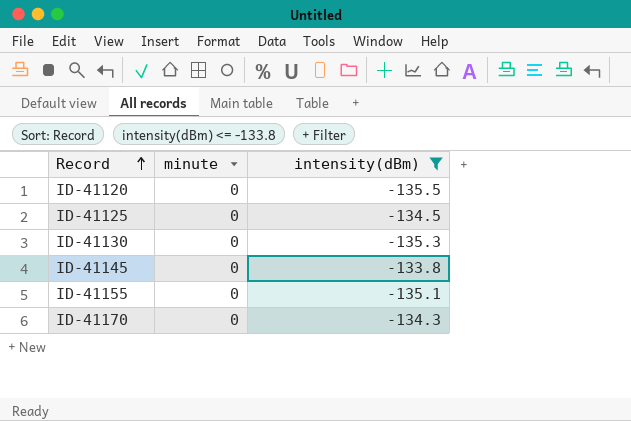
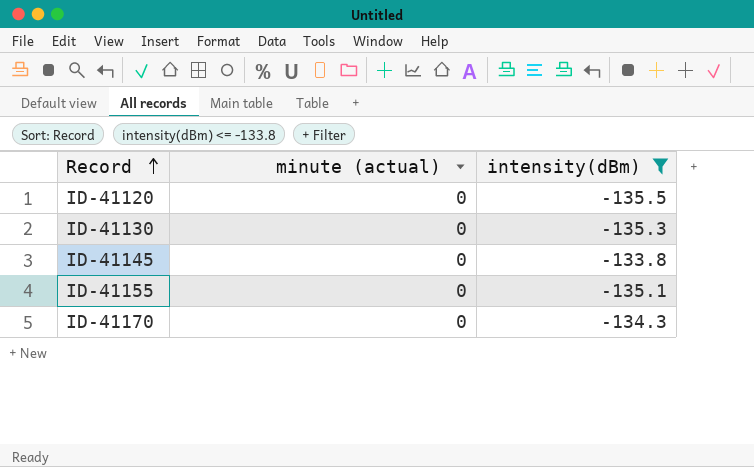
column name: minute -> minute (actual)
row ID-41125: 0 | -134.5 -> none

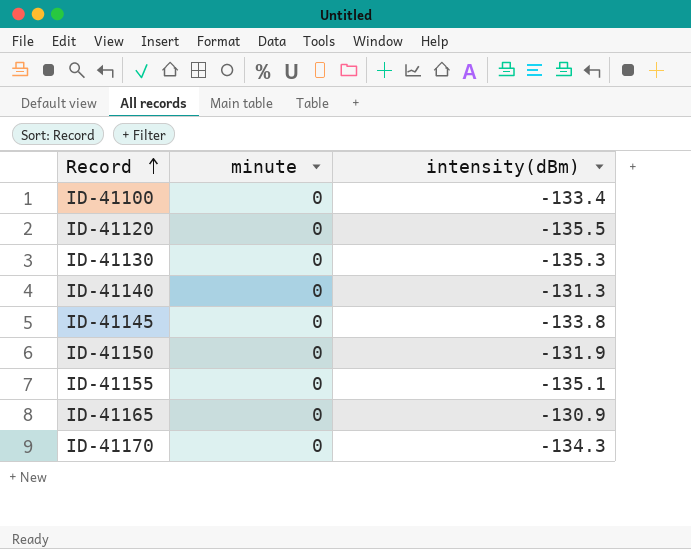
filter: intensity(dBm) <= -133.8 -> none
column name: minute (actual) -> minute

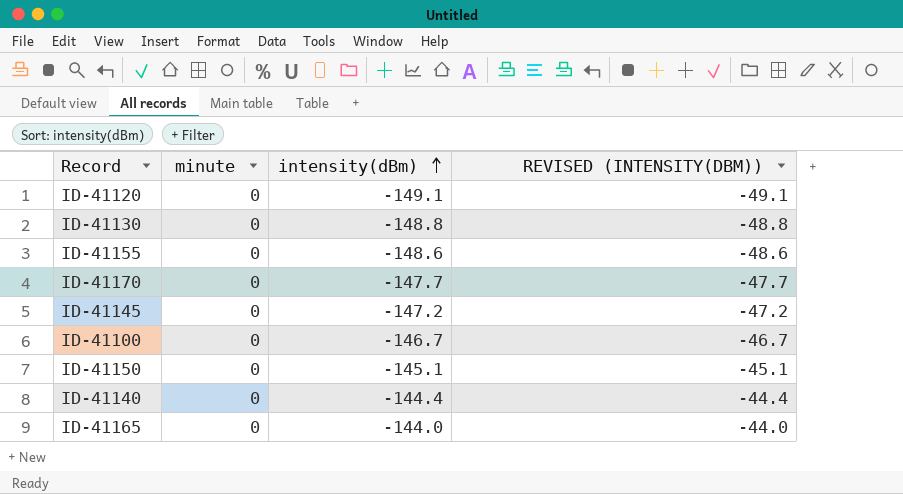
row order: Record ascending -> intensity(dBm) ascending
column REVISED (INTENSITY(DBM)) | formula: none -> [intensity(dBm)] + 100
ID-41120 | intensity(dBm): -135.5 -> -149.1
ID-41130 | intensity(dBm): -135.3 -> -148.8
ID-41155 | intensity(dBm): -135.1 -> -148.6
ID-41170 | intensity(dBm): -134.3 -> -147.7
ID-41145 | intensity(dBm): -133.8 -> -147.2
ID-41100 | intensity(dBm): -133.4 -> -146.7
ID-41150 | intensity(dBm): -131.9 -> -145.1
ID-41140 | intensity(dBm): -131.3 -> -144.4
ID-41165 | intensity(dBm): -130.9 -> -144.0

